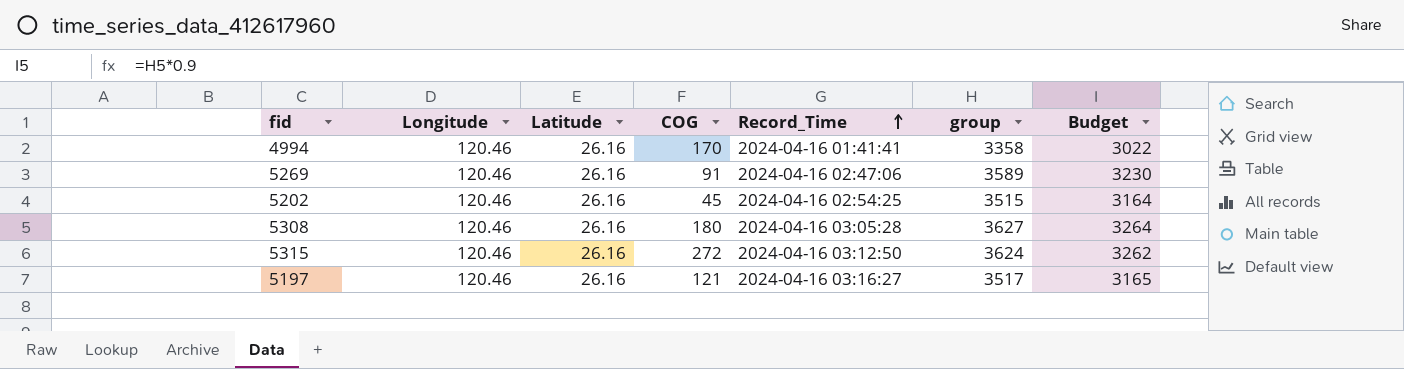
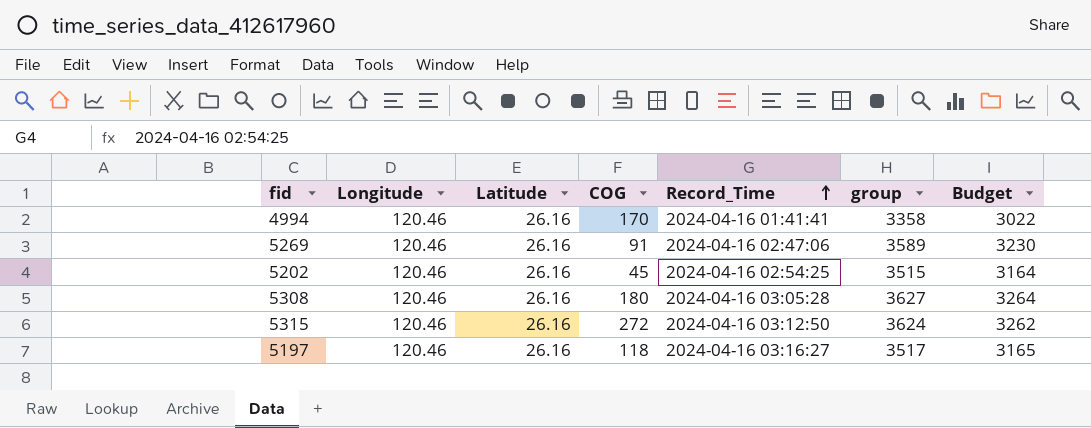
5197 | COG: 121 -> 118

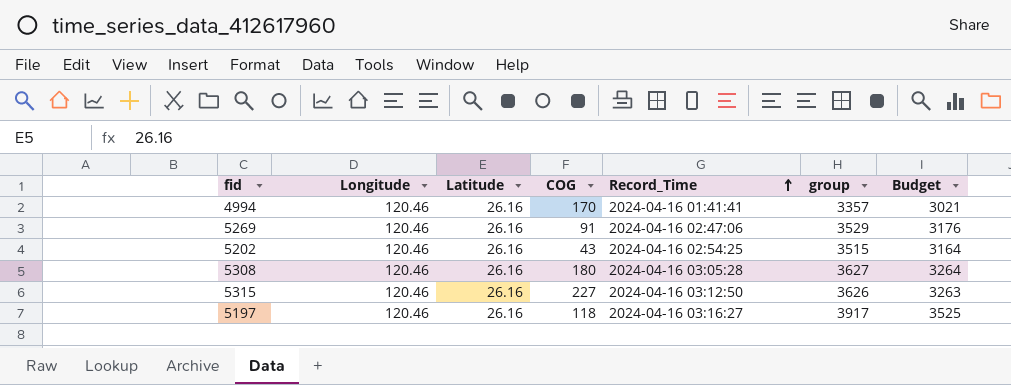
4994 | group: 3358 -> 3357
4994 | Budget: 3022 -> 3021
5269 | group: 3589 -> 3529
5269 | Budget: 3230 -> 3176
5202 | COG: 45 -> 43
5315 | COG: 272 -> 227
5315 | group: 3624 -> 3626
5315 | Budget: 3262 -> 3263
5197 | group: 3517 -> 3917
5197 | Budget: 3165 -> 3525

